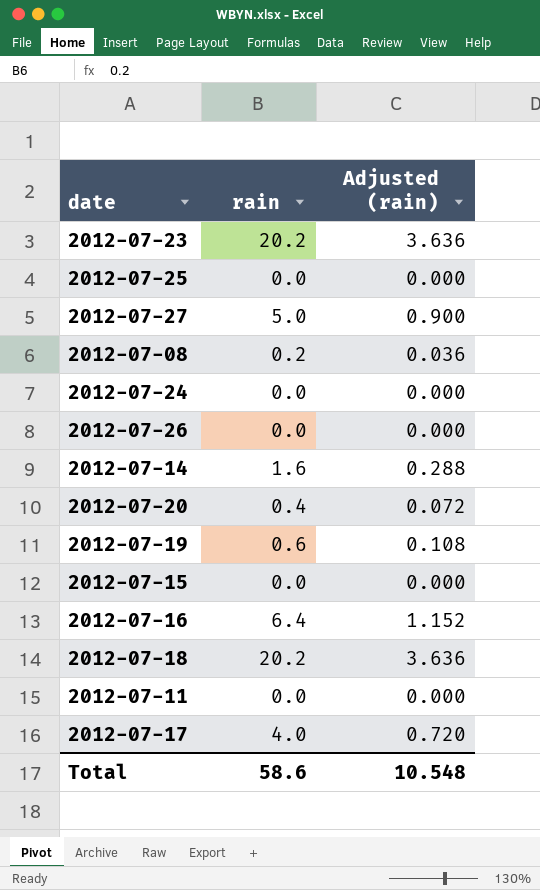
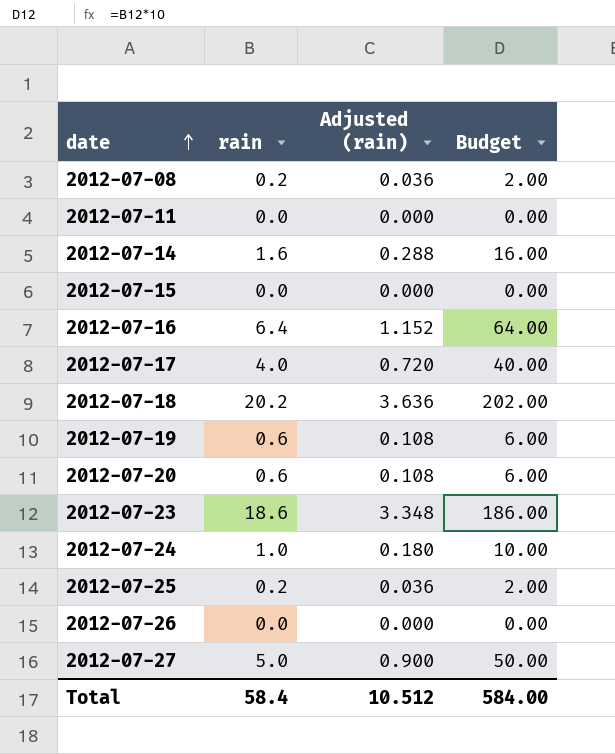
row order: none -> date ascending
column Budget | formula: none -> [rain] * 10
2012-07-20 | rain: 0.4 -> 0.6
2012-07-20 | Adjusted (rain): 0.072 -> 0.108
2012-07-23 | rain: 20.2 -> 18.6
2012-07-23 | Adjusted (rain): 3.636 -> 3.348
2012-07-24 | rain: 0.0 -> 1.0
2012-07-24 | Adjusted (rain): 0.000 -> 0.180
2012-07-25 | rain: 0.0 -> 0.2
2012-07-25 | Adjusted (rain): 0.000 -> 0.036
Total | rain: 58.6 -> 58.4
Total | Adjusted (rain): 10.548 -> 10.512

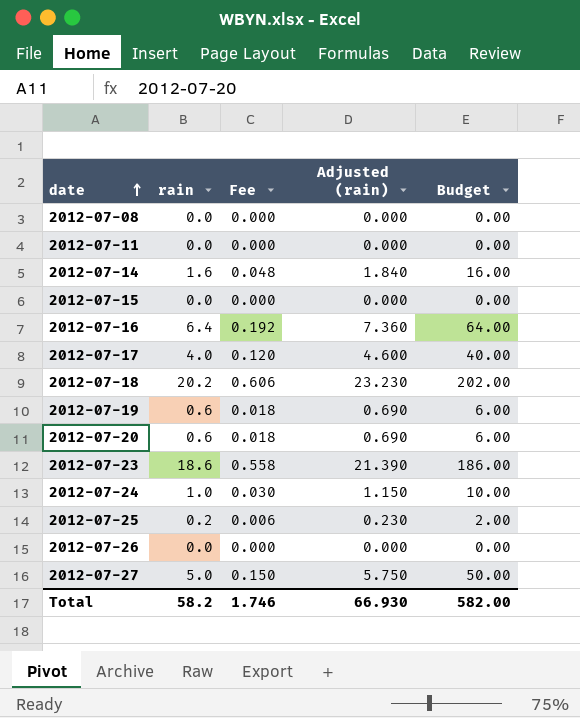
column Fee | formula: none -> [rain] * 0.03
column Adjusted (rain) | formula: [rain] * 0.18 -> [rain] * 1.15
2012-07-08 | rain: 0.2 -> 0.0
2012-07-08 | Budget: 2.00 -> 0.00
Total | rain: 58.4 -> 58.2
Total | Adjusted (rain): 10.512 -> 66.930
Total | Budget: 584.00 -> 582.00

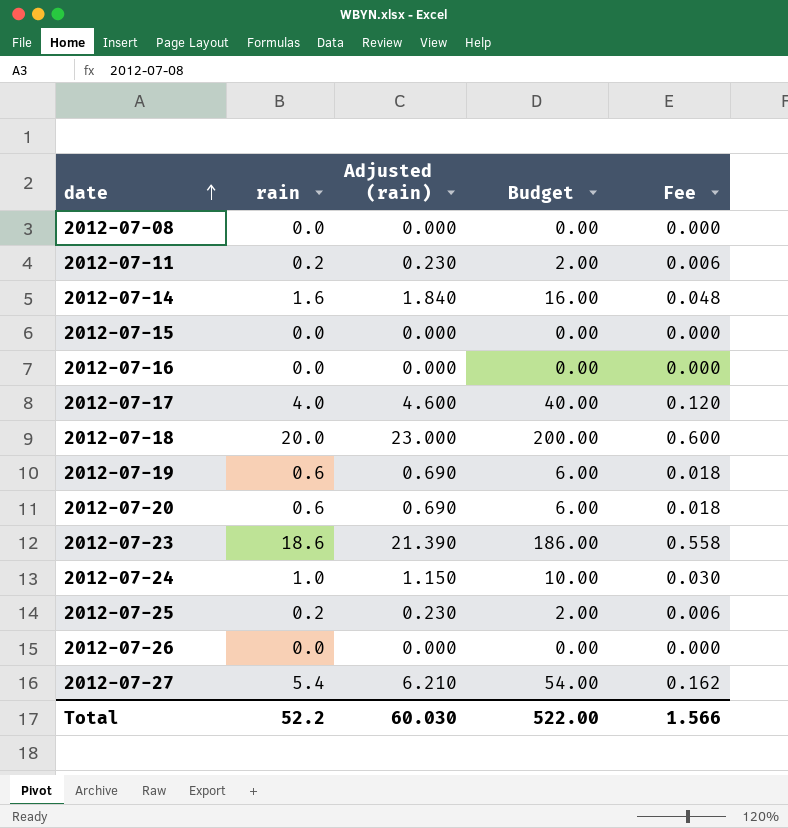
column Fee | position: 3 -> 5
2012-07-11 | rain: 0.0 -> 0.2
2012-07-11 | Adjusted (rain): 0.000 -> 0.230
2012-07-11 | Budget: 0.00 -> 2.00
2012-07-11 | Fee: 0.000 -> 0.006
2012-07-16 | rain: 6.4 -> 0.0
2012-07-16 | Adjusted (rain): 7.360 -> 0.000
2012-07-16 | Budget: 64.00 -> 0.00
2012-07-16 | Fee: 0.192 -> 0.000
2012-07-18 | rain: 20.2 -> 20.0
2012-07-18 | Adjusted (rain): 23.230 -> 23.000
2012-07-18 | Budget: 202.00 -> 200.00
2012-07-18 | Fee: 0.606 -> 0.600
2012-07-27 | rain: 5.0 -> 5.4
2012-07-27 | Adjusted (rain): 5.750 -> 6.210
2012-07-27 | Budget: 50.00 -> 54.00
2012-07-27 | Fee: 0.150 -> 0.162
Total | rain: 58.2 -> 52.2
Total | Adjusted (rain): 66.930 -> 60.030
Total | Budget: 582.00 -> 522.00
Total | Fee: 1.746 -> 1.566

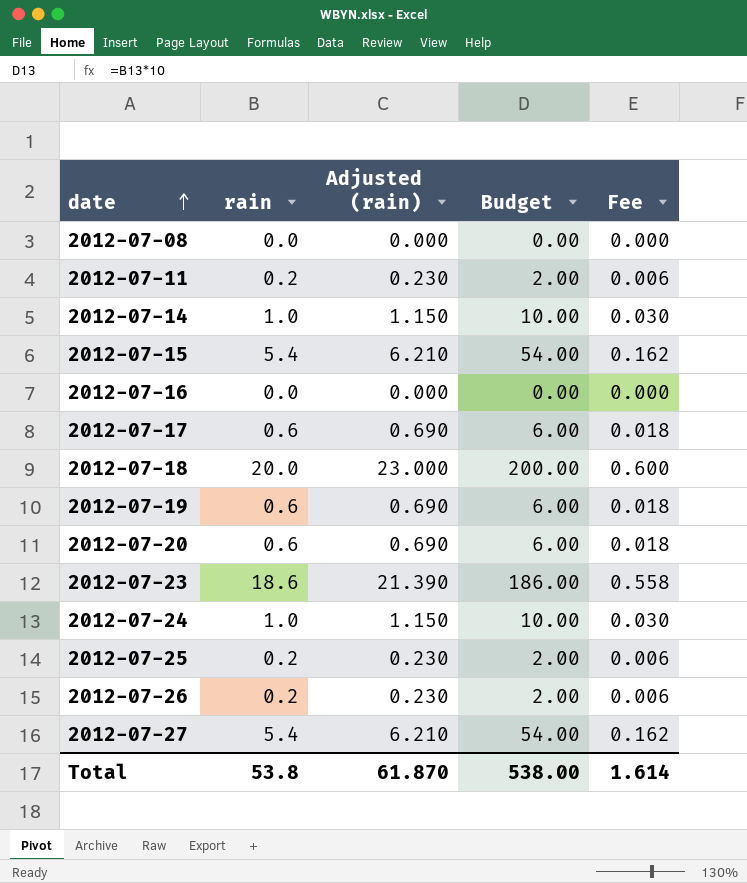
2012-07-14 | rain: 1.6 -> 1.0
2012-07-14 | Adjusted (rain): 1.840 -> 1.150
2012-07-14 | Budget: 16.00 -> 10.00
2012-07-14 | Fee: 0.048 -> 0.030
2012-07-15 | rain: 0.0 -> 5.4
2012-07-15 | Adjusted (rain): 0.000 -> 6.210
2012-07-15 | Budget: 0.00 -> 54.00
2012-07-15 | Fee: 0.000 -> 0.162
2012-07-17 | rain: 4.0 -> 0.6
2012-07-17 | Adjusted (rain): 4.600 -> 0.690
2012-07-17 | Budget: 40.00 -> 6.00
2012-07-17 | Fee: 0.120 -> 0.018
2012-07-26 | rain: 0.0 -> 0.2
2012-07-26 | Adjusted (rain): 0.000 -> 0.230
2012-07-26 | Budget: 0.00 -> 2.00
2012-07-26 | Fee: 0.000 -> 0.006
Total | rain: 52.2 -> 53.8
Total | Adjusted (rain): 60.030 -> 61.870
Total | Budget: 522.00 -> 538.00
Total | Fee: 1.566 -> 1.614

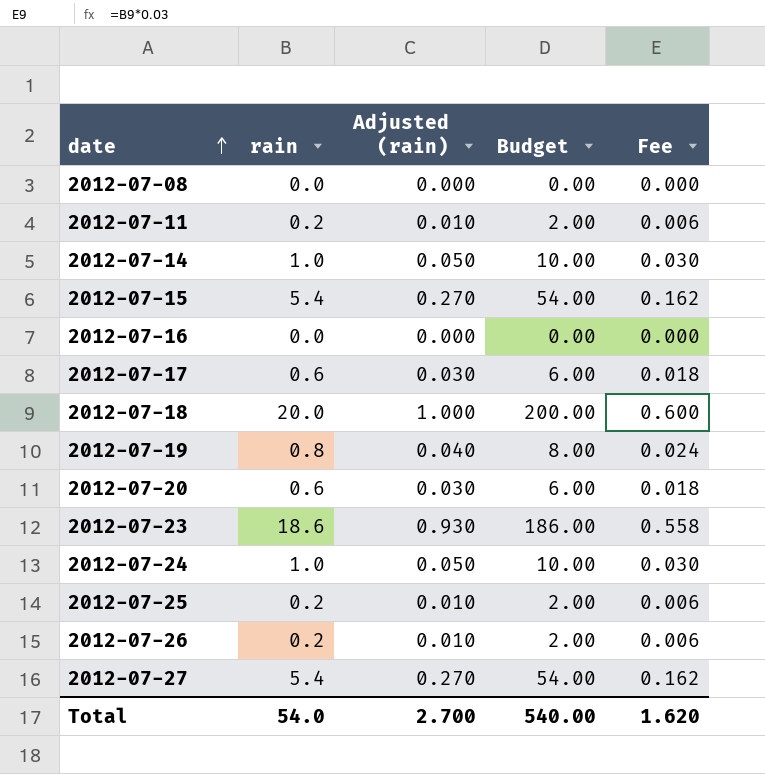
column Adjusted (rain) | formula: [rain] * 1.15 -> [rain] * 0.05
2012-07-19 | rain: 0.6 -> 0.8
2012-07-19 | Budget: 6.00 -> 8.00
2012-07-19 | Fee: 0.018 -> 0.024
Total | rain: 53.8 -> 54.0
Total | Adjusted (rain): 61.870 -> 2.700
Total | Budget: 538.00 -> 540.00
Total | Fee: 1.614 -> 1.620

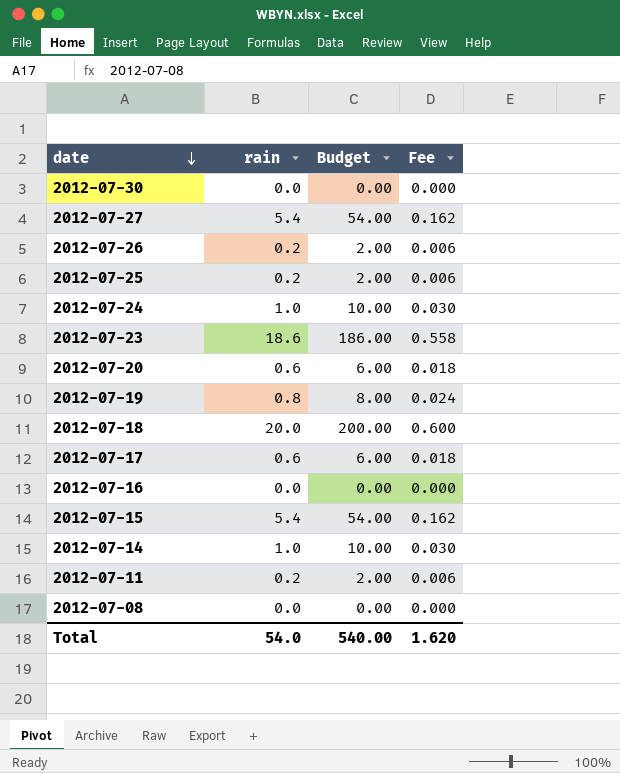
row order: date ascending -> date descending
column Adjusted (rain) | formula: [rain] * 0.05 -> none
row 2012-07-30: none -> 0.0 | 0.00 | 0.000

